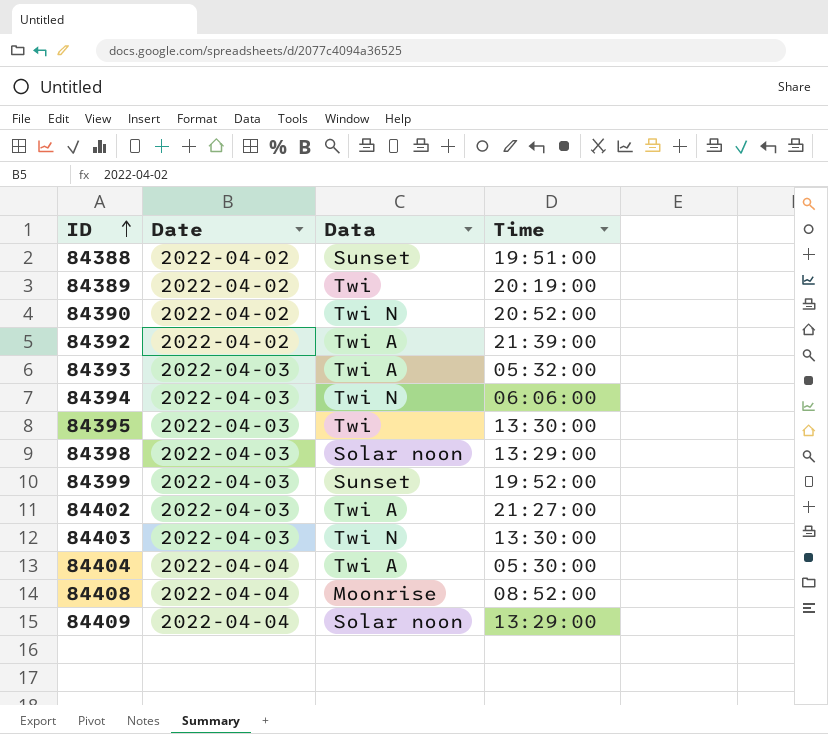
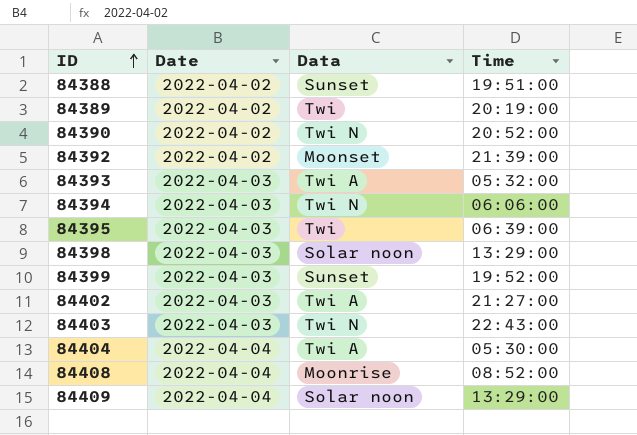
84392 | Data: Twi A -> Moonset
84395 | Time: 13:30:00 -> 06:39:00
84403 | Time: 13:30:00 -> 22:43:00

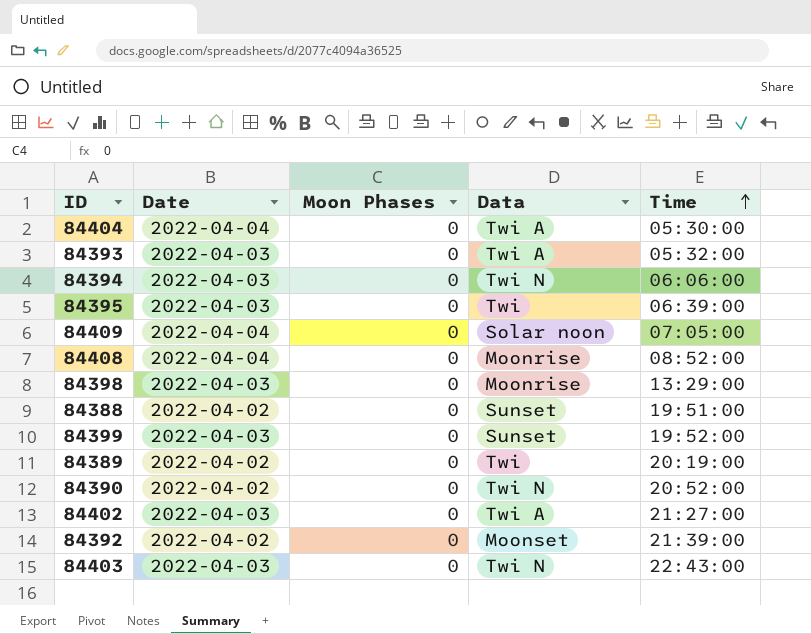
row order: ID ascending -> Time ascending
column Moon Phases | position: none -> 3
84409 | Time: 13:29:00 -> 07:05:00
84398 | Data: Solar noon -> Moonrise

